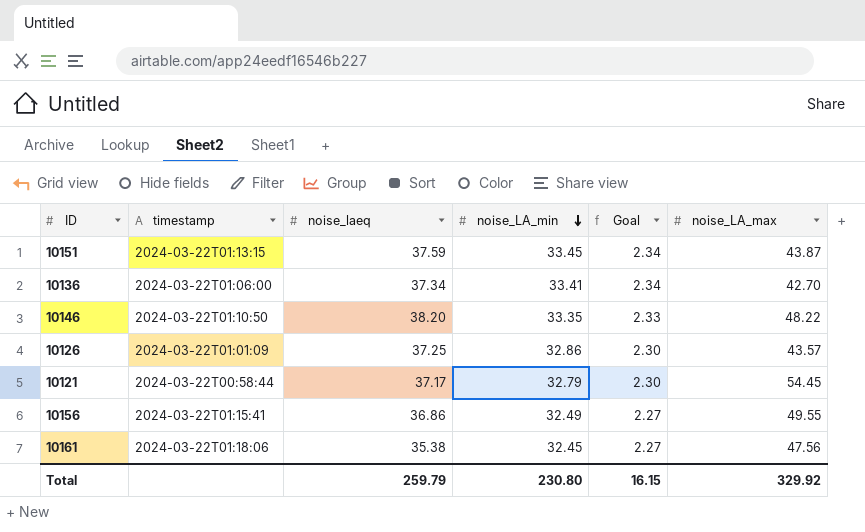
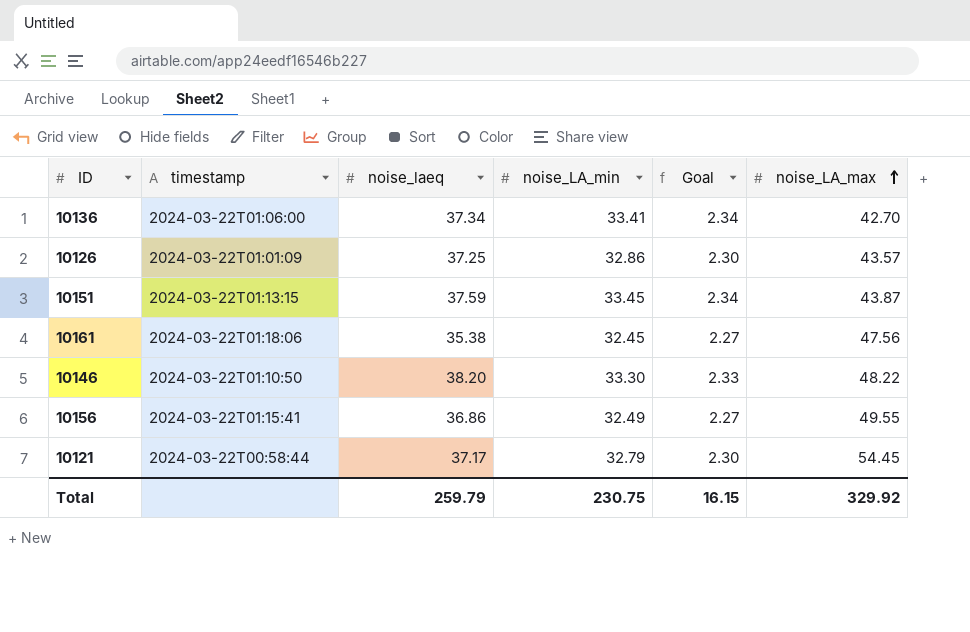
row order: noise_LA_min descending -> noise_LA_max ascending
10146 | noise_LA_min: 33.35 -> 33.30
Total | noise_LA_min: 230.80 -> 230.75

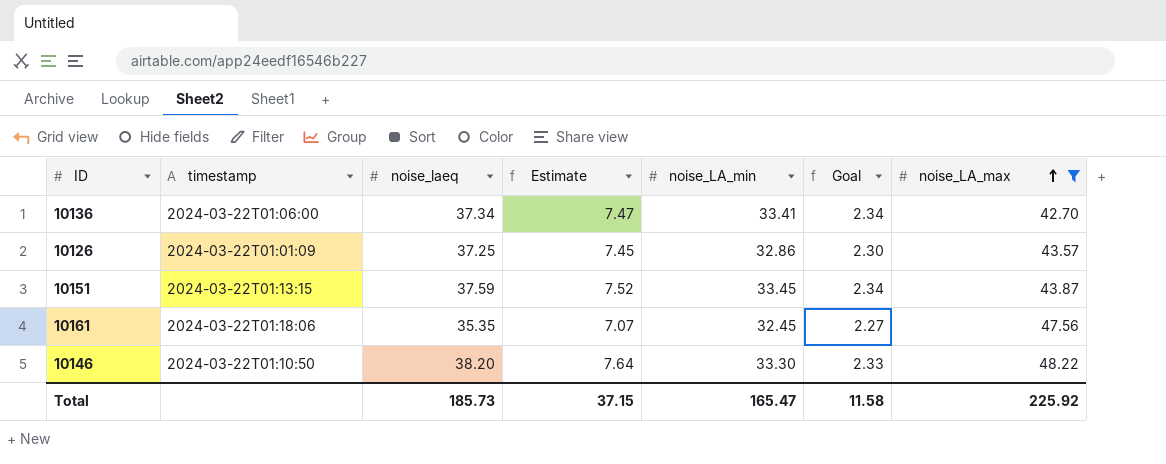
filter: none -> noise_LA_max <= 48.22
column Estimate | formula: none -> [noise_laeq] * 0.2
10161 | noise_laeq: 35.38 -> 35.35
Total | noise_laeq: 259.79 -> 185.73
Total | noise_LA_min: 230.75 -> 165.47
Total | Goal: 16.15 -> 11.58
Total | noise_LA_max: 329.92 -> 225.92

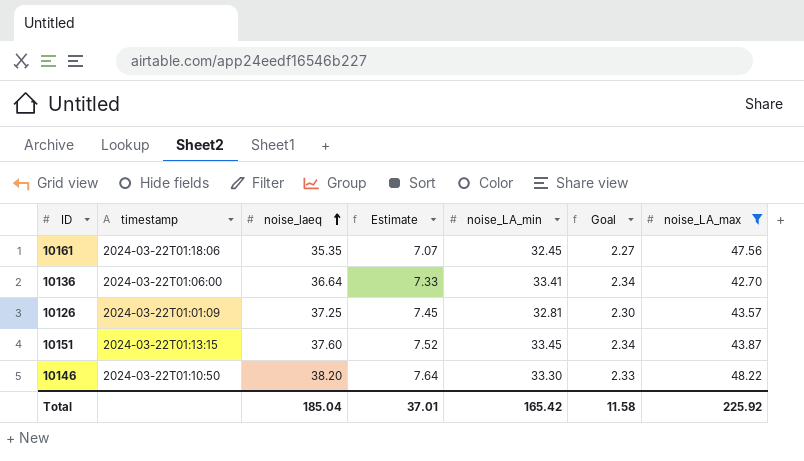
row order: noise_LA_max ascending -> noise_laeq ascending
10136 | noise_laeq: 37.34 -> 36.64
10136 | Estimate: 7.47 -> 7.33
10126 | noise_LA_min: 32.86 -> 32.81
10151 | noise_laeq: 37.59 -> 37.60
Total | noise_laeq: 185.73 -> 185.04
Total | Estimate: 37.15 -> 37.01
Total | noise_LA_min: 165.47 -> 165.42

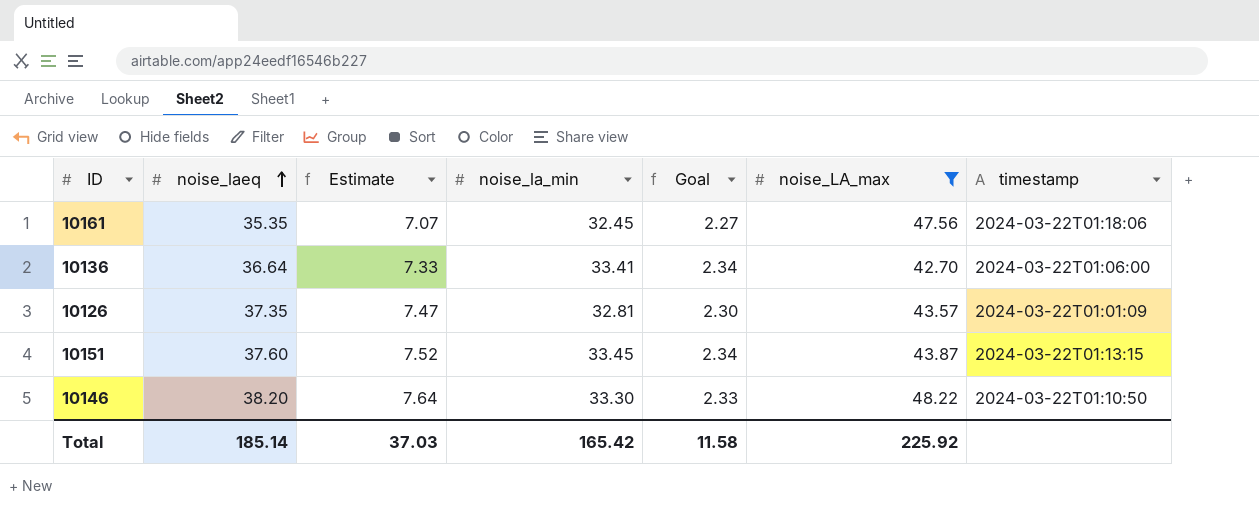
column name: noise_LA_min -> noise_la_min
column timestamp | position: 2 -> 7
10126 | noise_laeq: 37.25 -> 37.35
10126 | Estimate: 7.45 -> 7.47
Total | noise_laeq: 185.04 -> 185.14
Total | Estimate: 37.01 -> 37.03

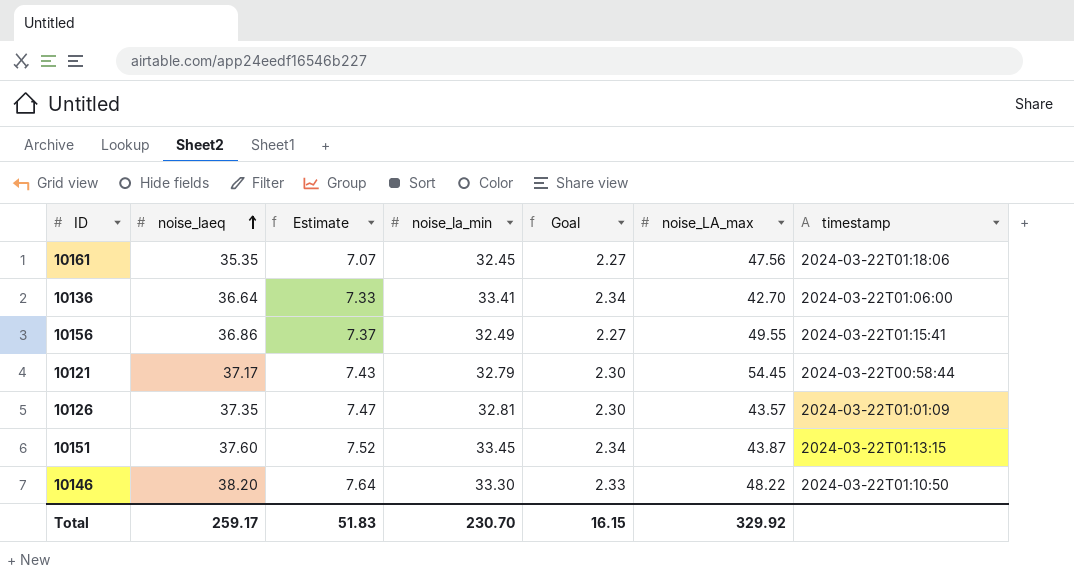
filter: noise_LA_max <= 48.22 -> none
Total | noise_laeq: 185.14 -> 259.17
Total | Estimate: 37.03 -> 51.83
Total | noise_la_min: 165.42 -> 230.70
Total | Goal: 11.58 -> 16.15
Total | noise_LA_max: 225.92 -> 329.92

